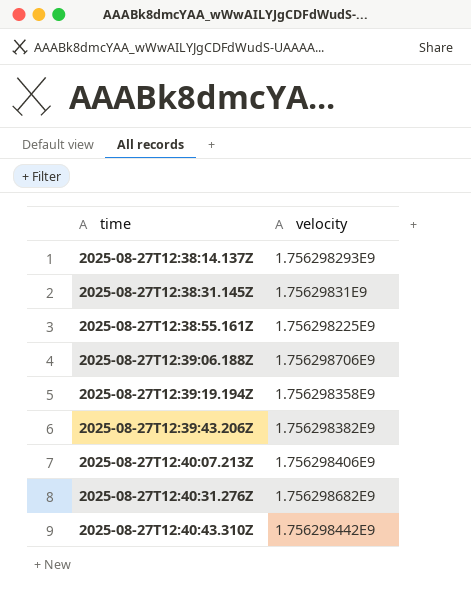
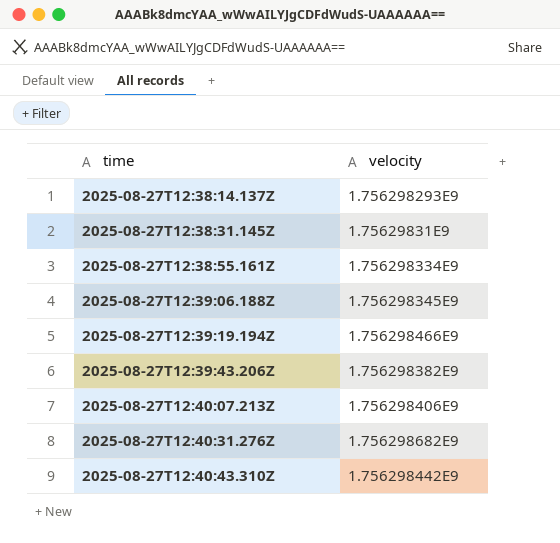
2025-08-27T12:38:55.161Z | velocity: 1.756298225E9 -> 1.756298334E9
2025-08-27T12:39:06.188Z | velocity: 1.756298706E9 -> 1.756298345E9
2025-08-27T12:39:19.194Z | velocity: 1.756298358E9 -> 1.756298466E9

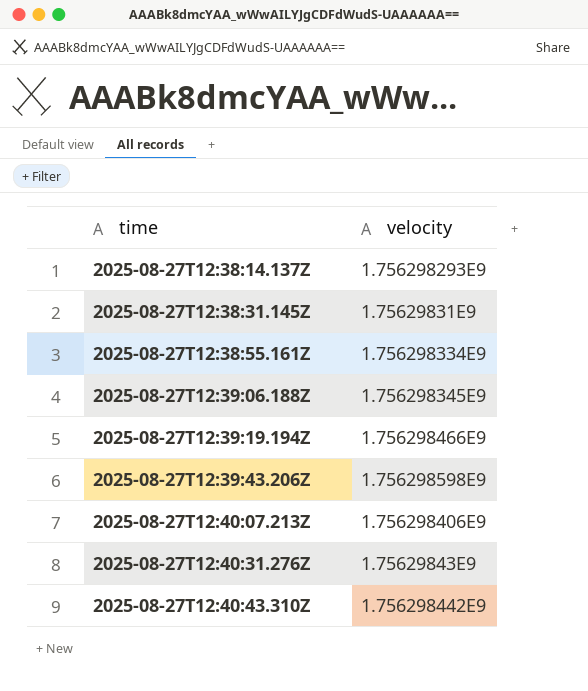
2025-08-27T12:39:43.206Z | velocity: 1.756298382E9 -> 1.756298598E9
2025-08-27T12:40:31.276Z | velocity: 1.756298682E9 -> 1.75629843E9

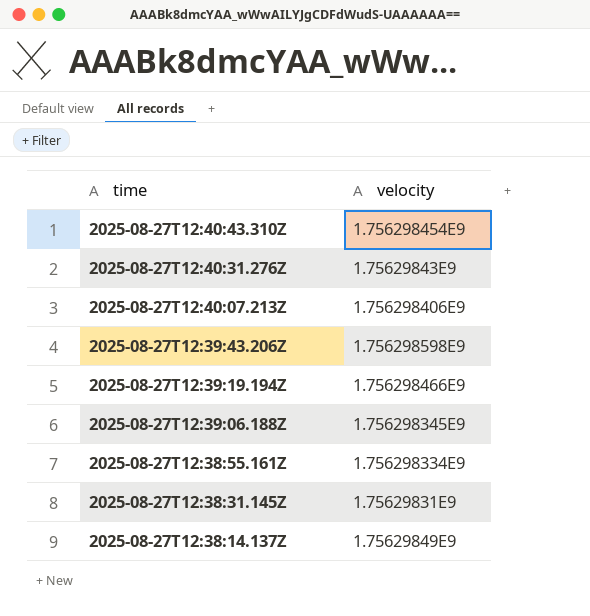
row order: time ascending -> time descending
2025-08-27T12:40:43.310Z | velocity: 1.756298442E9 -> 1.756298454E9
2025-08-27T12:38:14.137Z | velocity: 1.756298293E9 -> 1.75629849E9

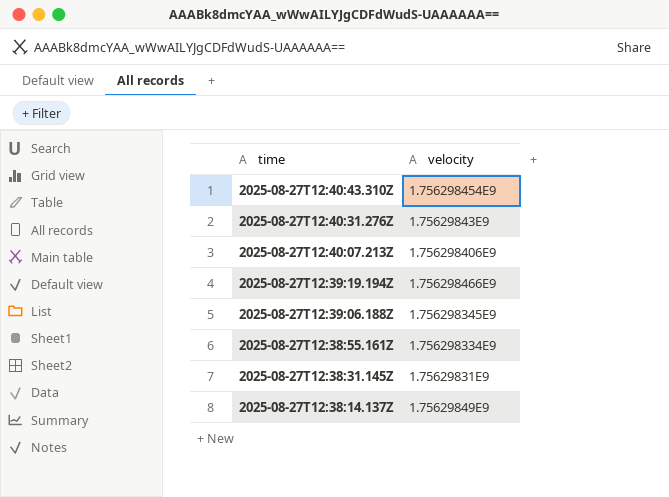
row 2025-08-27T12:39:43.206Z: 1.756298598E9 -> none

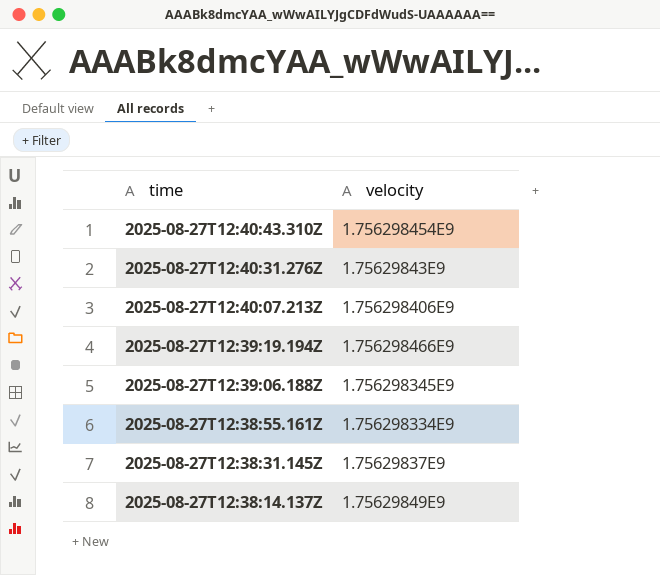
2025-08-27T12:38:31.145Z | velocity: 1.75629831E9 -> 1.75629837E9

